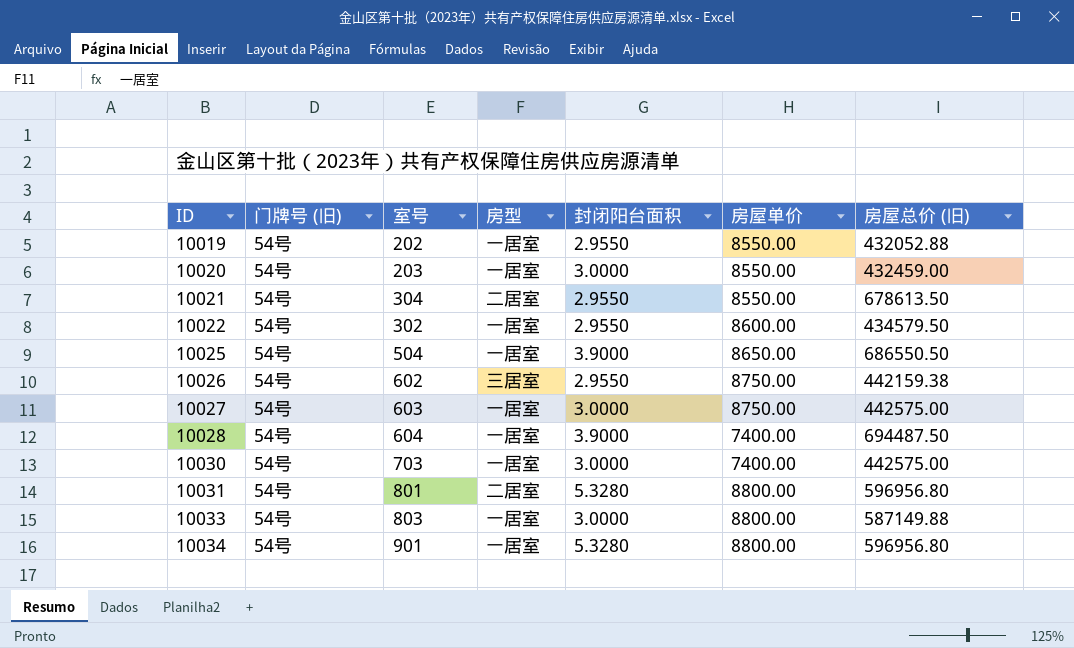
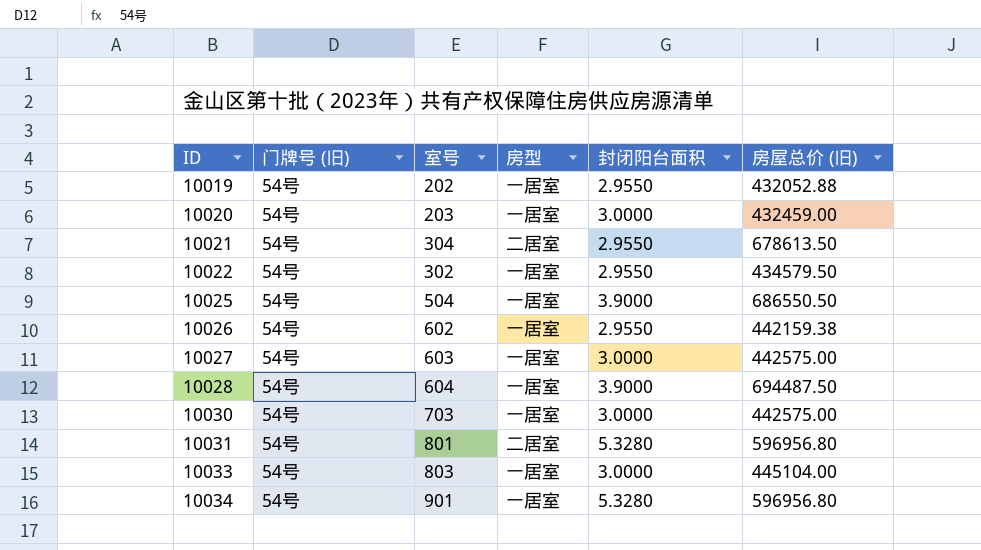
column 房屋单价 | position: 6 -> none
10026 | 房型: 三居室 -> 一居室
10033 | 房屋总价 (旧): 587149.88 -> 445104.00

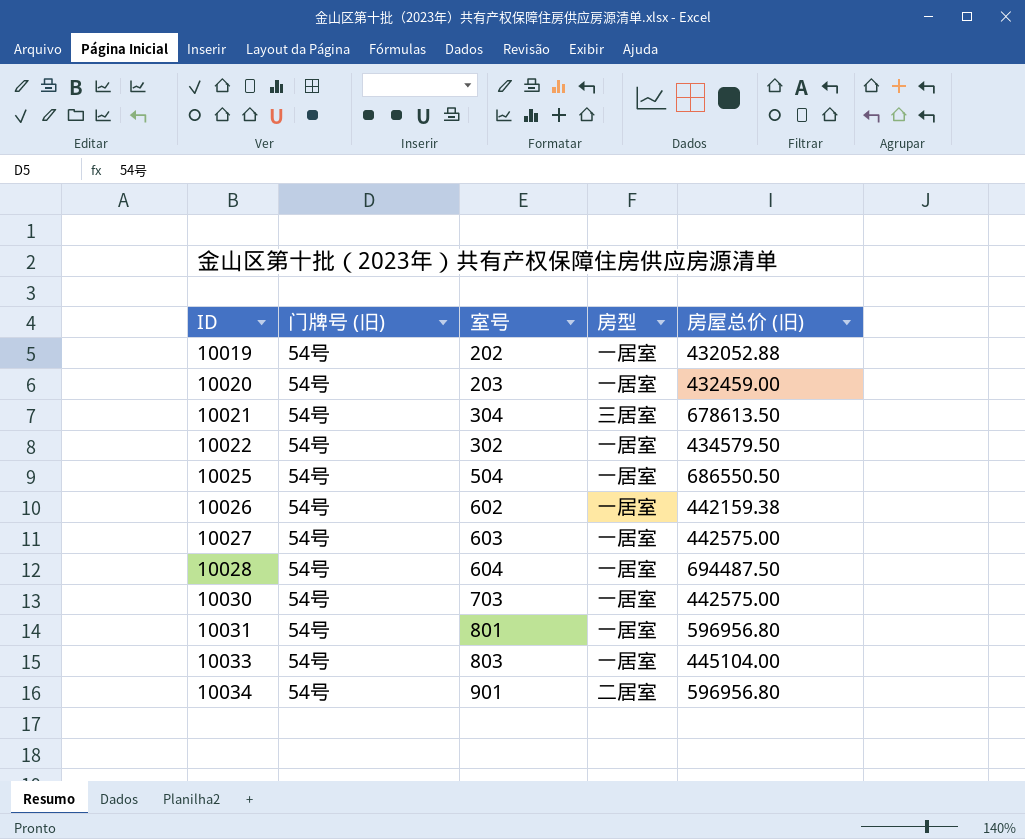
column 封闭阳台面积 | position: 5 -> none
10021 | 房型: 二居室 -> 三居室
10031 | 房型: 二居室 -> 一居室
10034 | 房型: 一居室 -> 二居室

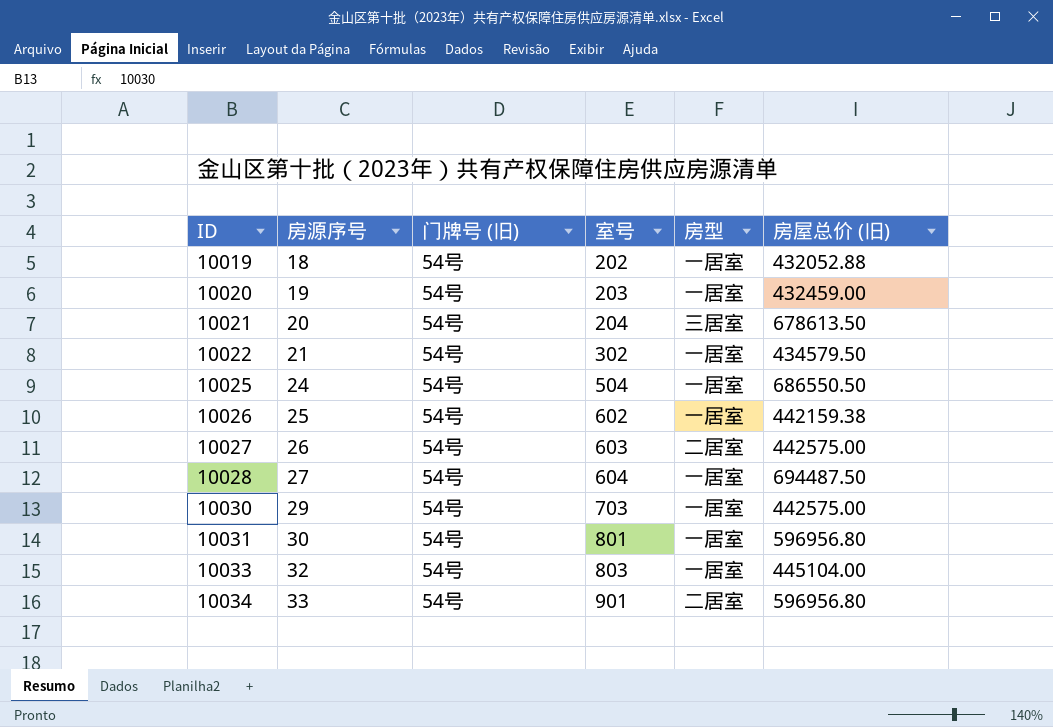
column 房源序号 | position: none -> 2
10021 | 室号: 304 -> 204
10027 | 房型: 一居室 -> 二居室

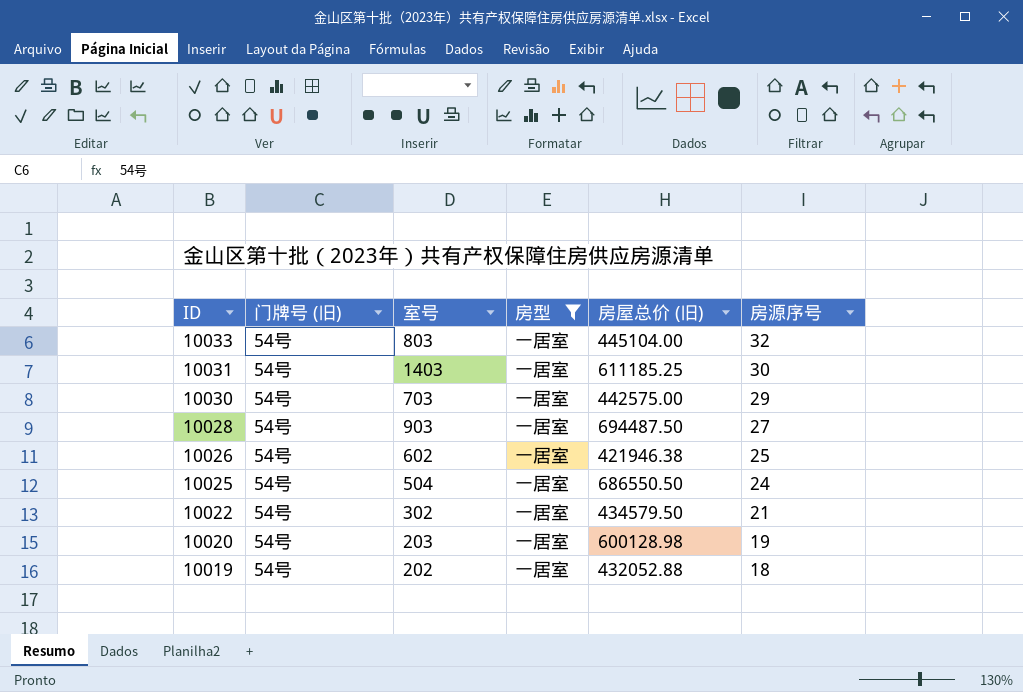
filter: none -> 房型 = 一居室
row order: ID ascending -> ID descending
column 房源序号 | position: 2 -> 6
10031 | 室号: 801 -> 1403
10031 | 房屋总价 (旧): 596956.80 -> 611185.25
10028 | 室号: 604 -> 903
10026 | 房屋总价 (旧): 442159.38 -> 421946.38
10020 | 房屋总价 (旧): 432459.00 -> 600128.98

